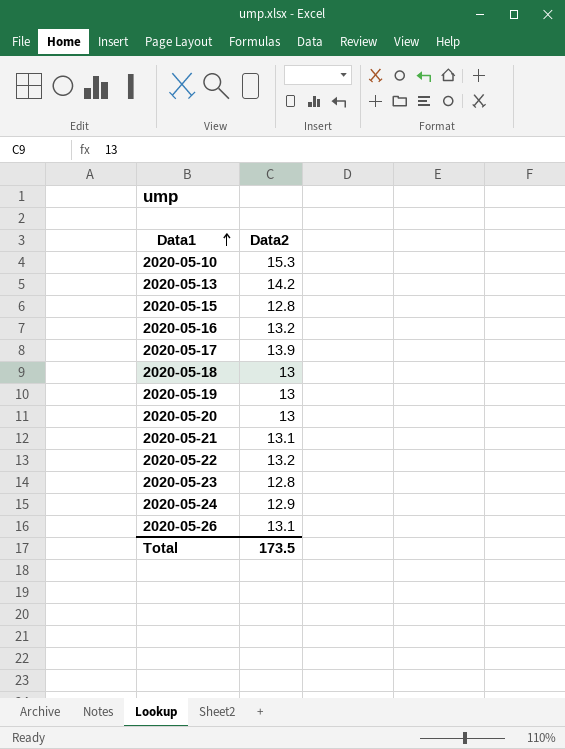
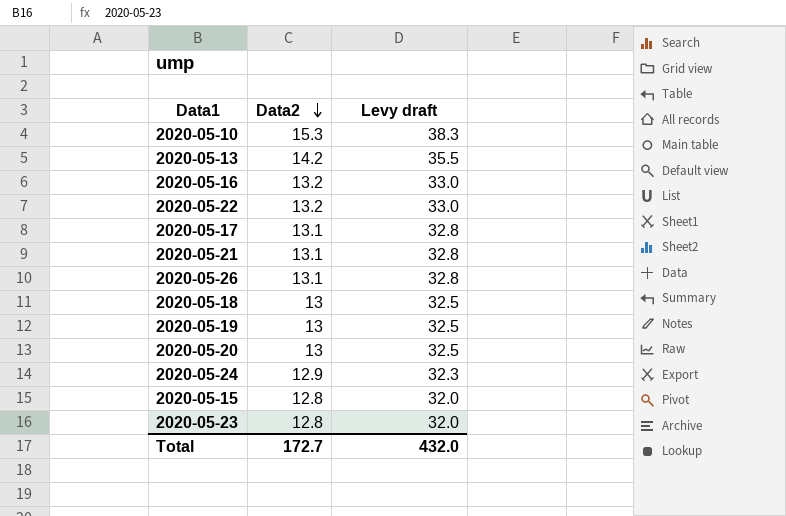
row order: Data1 ascending -> Data2 descending
column Levy draft | formula: none -> [Data2] * 2.5
2020-05-17 | Data2: 13.9 -> 13.1
Total | Data2: 173.5 -> 172.7

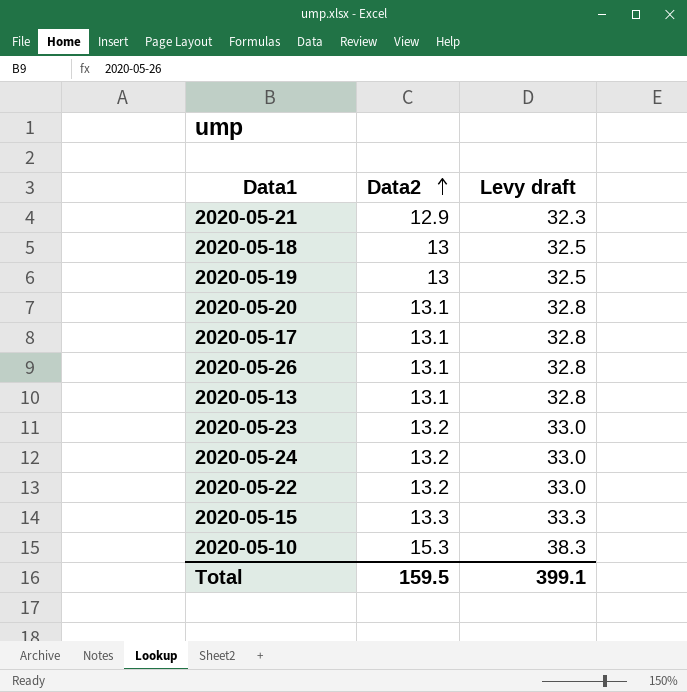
row order: Data2 descending -> Data2 ascending
row 2020-05-16: 13.2 | 33.0 -> none
2020-05-21 | Data2: 13.1 -> 12.9
2020-05-21 | Levy draft: 32.8 -> 32.3
2020-05-20 | Data2: 13 -> 13.1
2020-05-20 | Levy draft: 32.5 -> 32.8
2020-05-13 | Data2: 14.2 -> 13.1
2020-05-13 | Levy draft: 35.5 -> 32.8
2020-05-23 | Data2: 12.8 -> 13.2
2020-05-23 | Levy draft: 32.0 -> 33.0
2020-05-24 | Data2: 12.9 -> 13.2
2020-05-24 | Levy draft: 32.3 -> 33.0
2020-05-15 | Data2: 12.8 -> 13.3
2020-05-15 | Levy draft: 32.0 -> 33.3
Total | Data2: 172.7 -> 159.5
Total | Levy draft: 432.0 -> 399.1

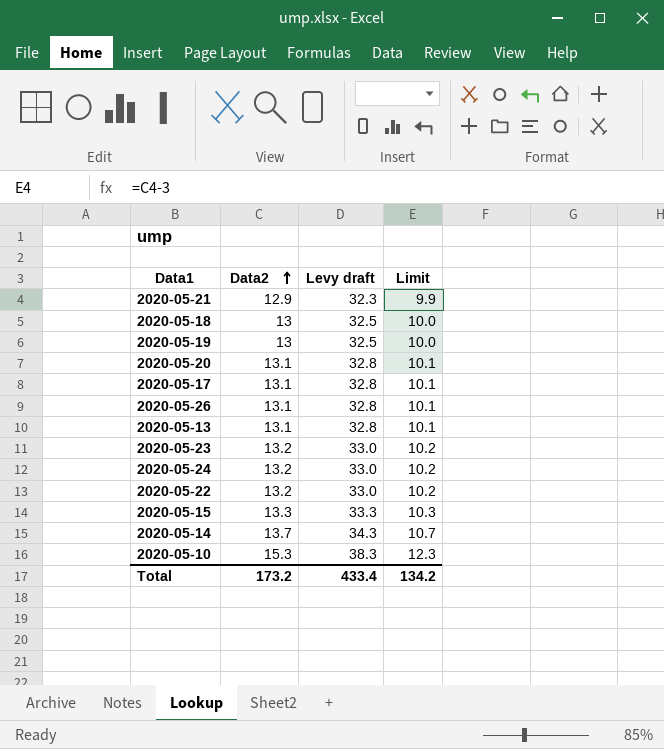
column Limit | formula: none -> [Data2] - 3
row 2020-05-14: none -> 13.7 | 34.3 | 10.7
Total | Data2: 159.5 -> 173.2
Total | Levy draft: 399.1 -> 433.4

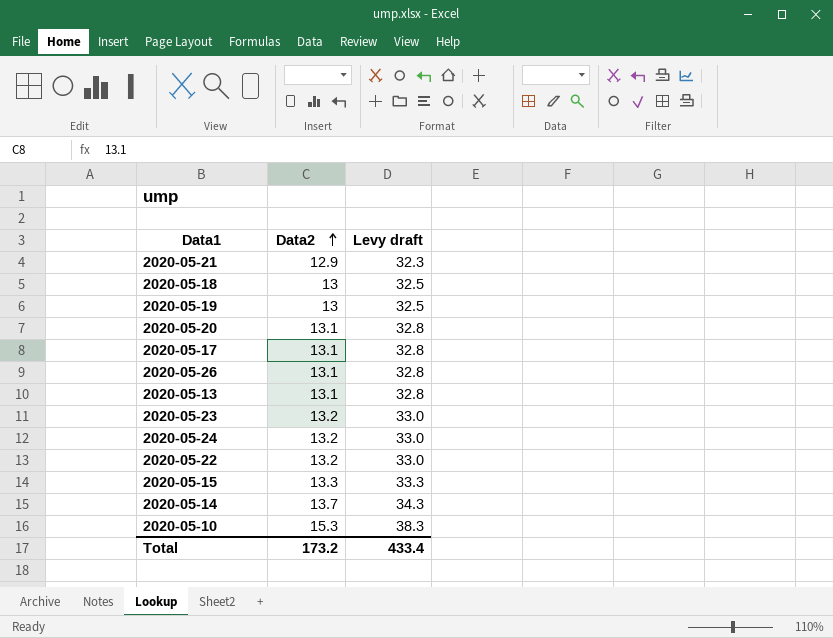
column Limit | formula: [Data2] - 3 -> none

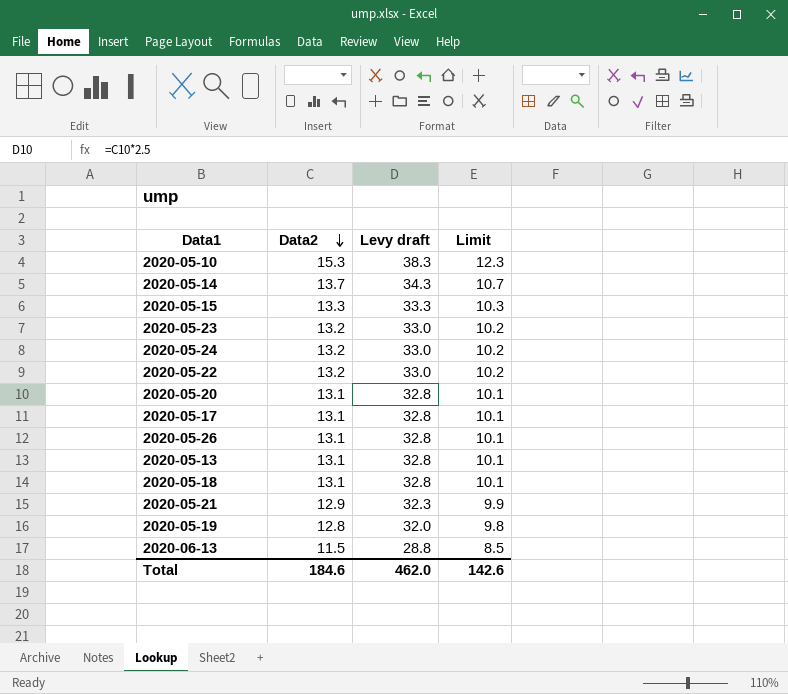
row order: Data2 ascending -> Data2 descending
column Limit | formula: none -> [Data2] - 3
2020-05-18 | Data2: 13 -> 13.1
2020-05-18 | Levy draft: 32.5 -> 32.8
2020-05-19 | Data2: 13 -> 12.8
2020-05-19 | Levy draft: 32.5 -> 32.0
row 2020-06-13: none -> 11.5 | 28.8 | 8.5
Total | Data2: 173.2 -> 184.6
Total | Levy draft: 433.4 -> 462.0

